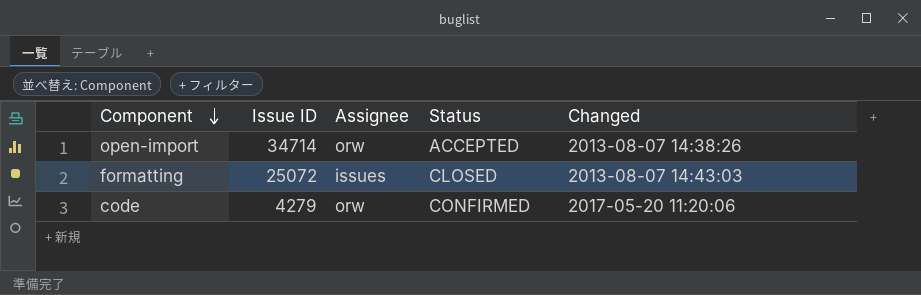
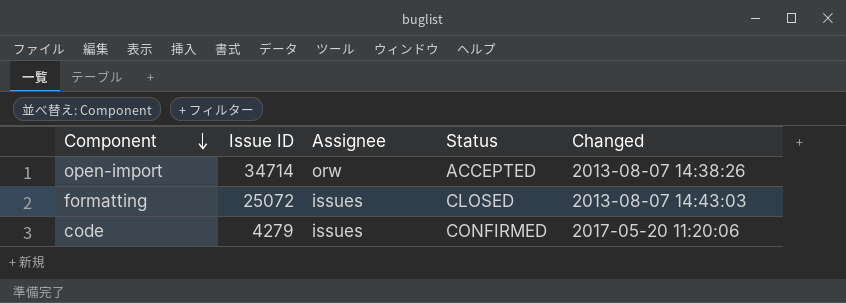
code | Assignee: orw -> issues

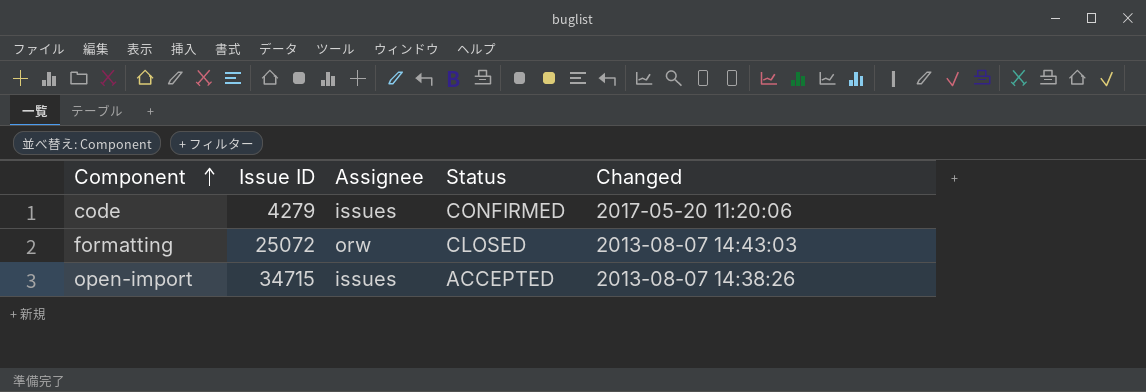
row order: Component descending -> Component ascending
formatting | Assignee: issues -> orw
open-import | Issue ID: 34714 -> 34715
open-import | Assignee: orw -> issues

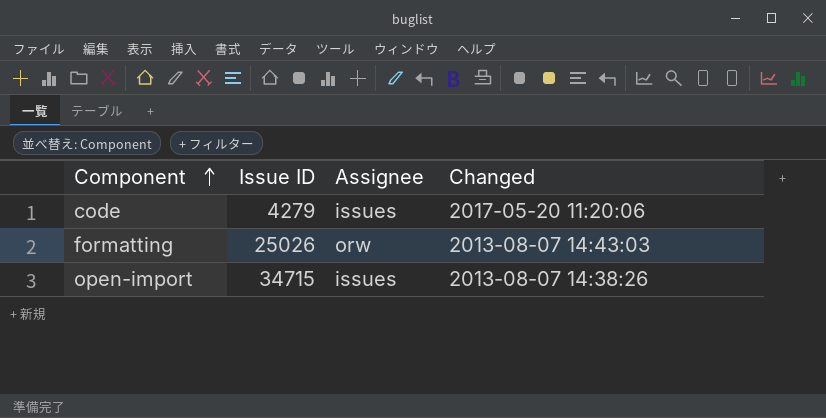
column Status | position: 4 -> none
formatting | Issue ID: 25072 -> 25026

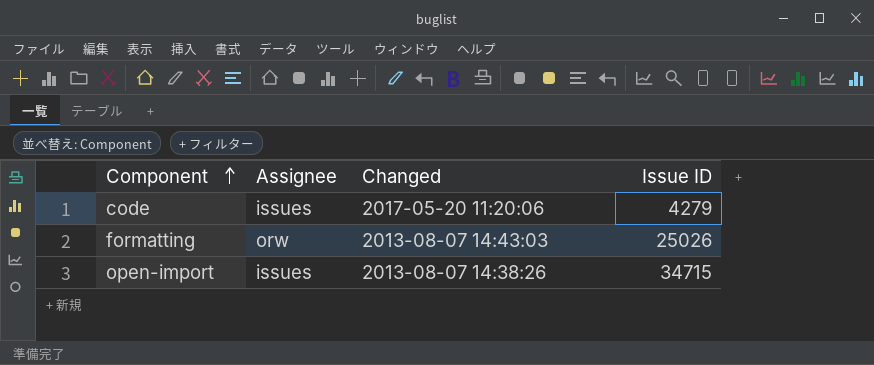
column Issue ID | position: 2 -> 4

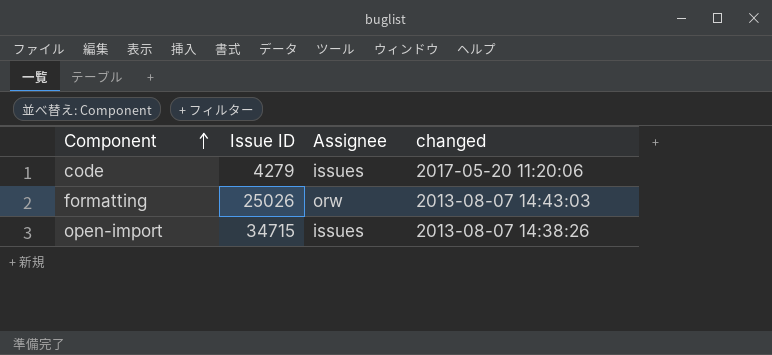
column Issue ID | position: 4 -> 2
column name: Changed -> changed

